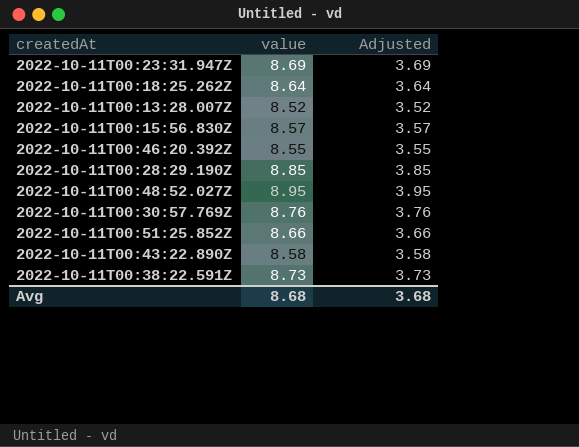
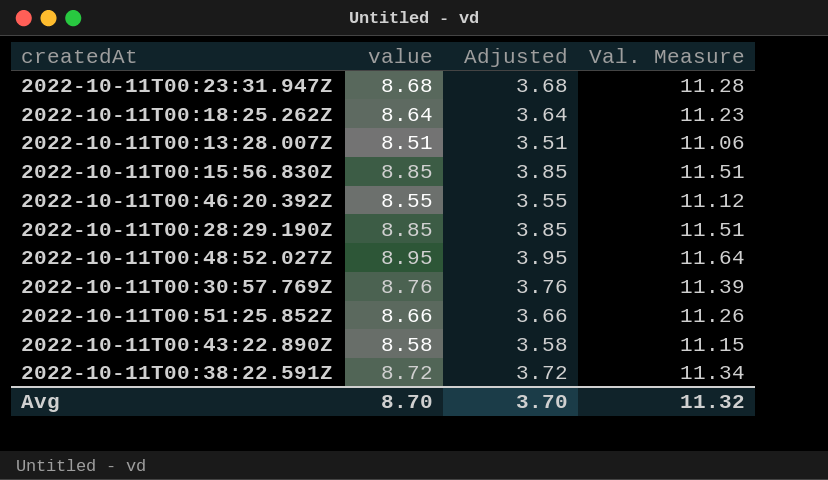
column Val. Measure | formula: none -> [value] * 1.3
2022-10-11T00:23:31.947Z | value: 8.69 -> 8.68
2022-10-11T00:23:31.947Z | Adjusted: 3.69 -> 3.68
2022-10-11T00:13:28.007Z | value: 8.52 -> 8.51
2022-10-11T00:13:28.007Z | Adjusted: 3.52 -> 3.51
2022-10-11T00:15:56.830Z | value: 8.57 -> 8.85
2022-10-11T00:15:56.830Z | Adjusted: 3.57 -> 3.85
2022-10-11T00:38:22.591Z | value: 8.73 -> 8.72
2022-10-11T00:38:22.591Z | Adjusted: 3.73 -> 3.72
Avg | value: 8.68 -> 8.70
Avg | Adjusted: 3.68 -> 3.70

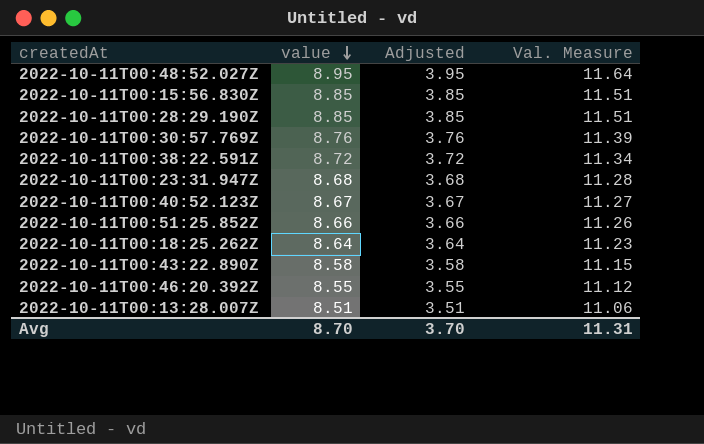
row order: none -> value descending
row 2022-10-11T00:40:52.123Z: none -> 8.67 | 3.67 | 11.27
Avg | Val. Measure: 11.32 -> 11.31

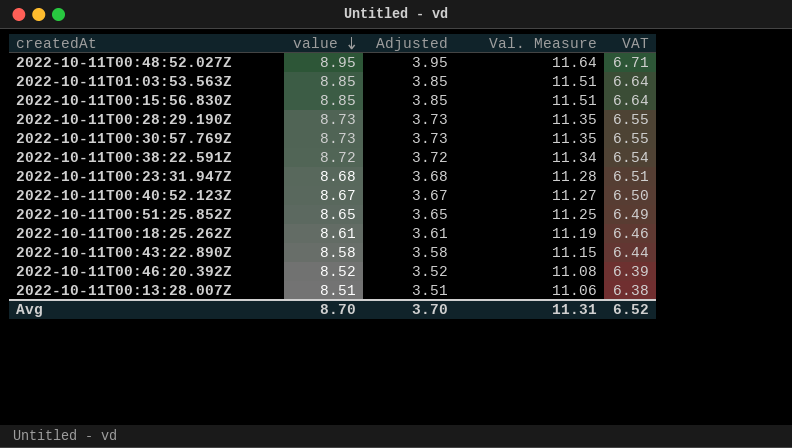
column VAT | formula: none -> [value] * 0.75
row 2022-10-11T01:03:53.563Z: none -> 8.85 | 3.85 | 11.51 | 6.64
2022-10-11T00:28:29.190Z | value: 8.85 -> 8.73
2022-10-11T00:28:29.190Z | Adjusted: 3.85 -> 3.73
2022-10-11T00:28:29.190Z | Val. Measure: 11.51 -> 11.35
2022-10-11T00:30:57.769Z | value: 8.76 -> 8.73
2022-10-11T00:30:57.769Z | Adjusted: 3.76 -> 3.73
2022-10-11T00:30:57.769Z | Val. Measure: 11.39 -> 11.35
2022-10-11T00:51:25.852Z | value: 8.66 -> 8.65
2022-10-11T00:51:25.852Z | Adjusted: 3.66 -> 3.65
2022-10-11T00:51:25.852Z | Val. Measure: 11.26 -> 11.25
2022-10-11T00:18:25.262Z | value: 8.64 -> 8.61
2022-10-11T00:18:25.262Z | Adjusted: 3.64 -> 3.61
2022-10-11T00:18:25.262Z | Val. Measure: 11.23 -> 11.19
2022-10-11T00:46:20.392Z | value: 8.55 -> 8.52
2022-10-11T00:46:20.392Z | Adjusted: 3.55 -> 3.52
2022-10-11T00:46:20.392Z | Val. Measure: 11.12 -> 11.08

